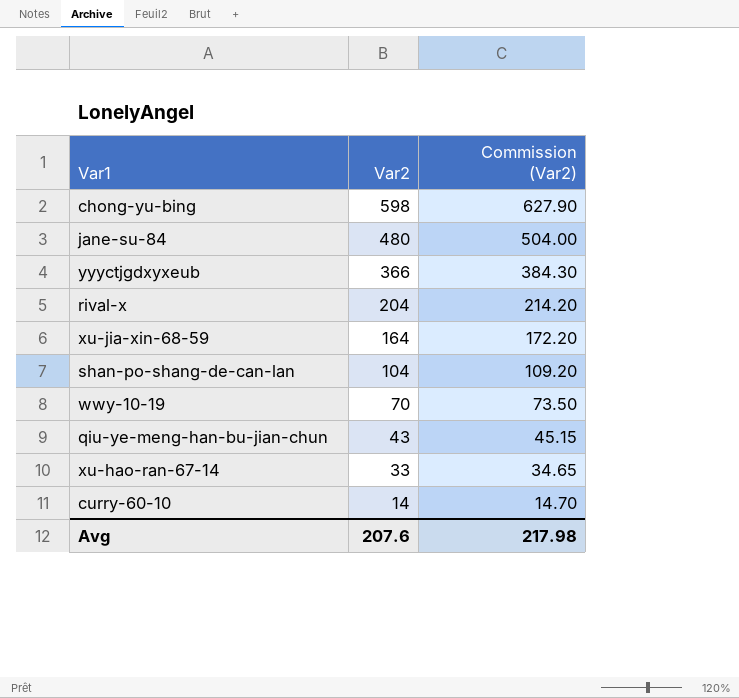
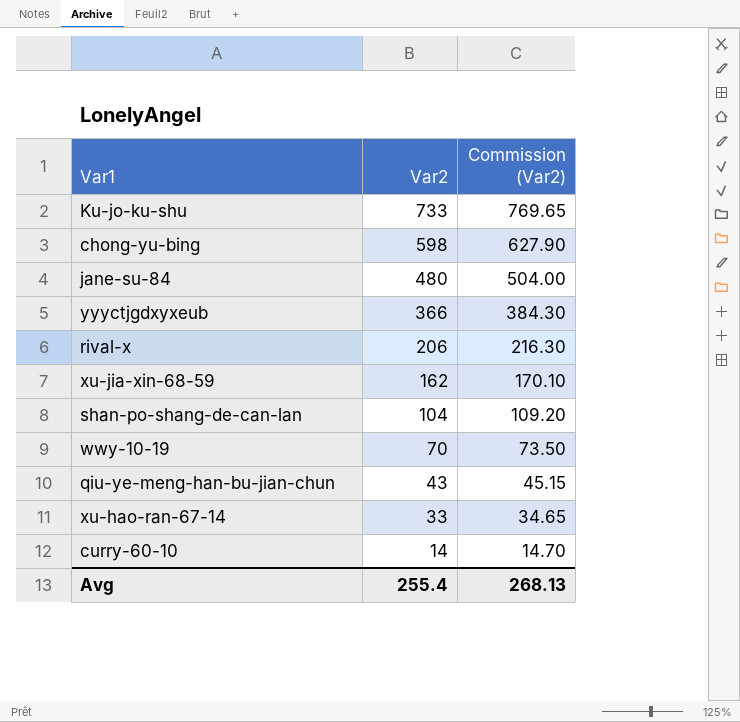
row Ku-jo-ku-shu: none -> 733 | 769.65
rival-x | Var2: 204 -> 206
rival-x | Commission (Var2): 214.20 -> 216.30
xu-jia-xin-68-59 | Var2: 164 -> 162
xu-jia-xin-68-59 | Commission (Var2): 172.20 -> 170.10
Avg | Var2: 207.6 -> 255.4
Avg | Commission (Var2): 217.98 -> 268.13

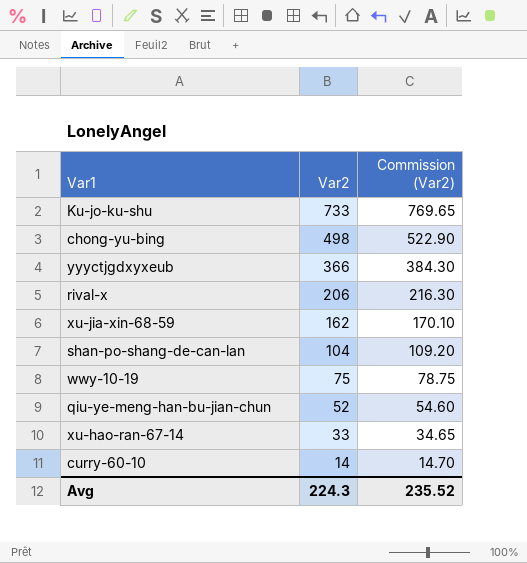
row jane-su-84: 480 | 504.00 -> none
chong-yu-bing | Var2: 598 -> 498
chong-yu-bing | Commission (Var2): 627.90 -> 522.90
wwy-10-19 | Var2: 70 -> 75
wwy-10-19 | Commission (Var2): 73.50 -> 78.75
qiu-ye-meng-han-bu-jian-chun | Var2: 43 -> 52
qiu-ye-meng-han-bu-jian-chun | Commission (Var2): 45.15 -> 54.60
Avg | Var2: 255.4 -> 224.3
Avg | Commission (Var2): 268.13 -> 235.52

